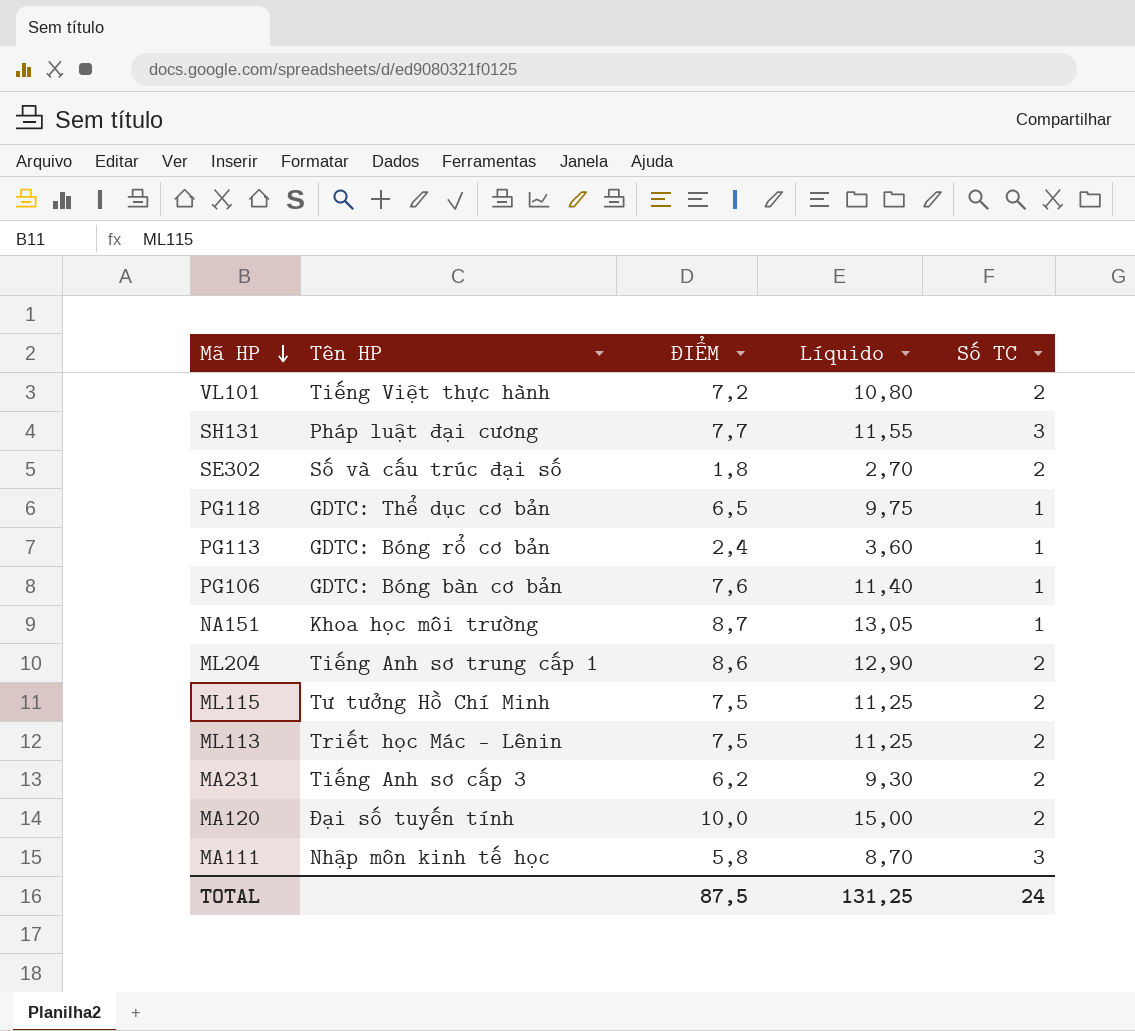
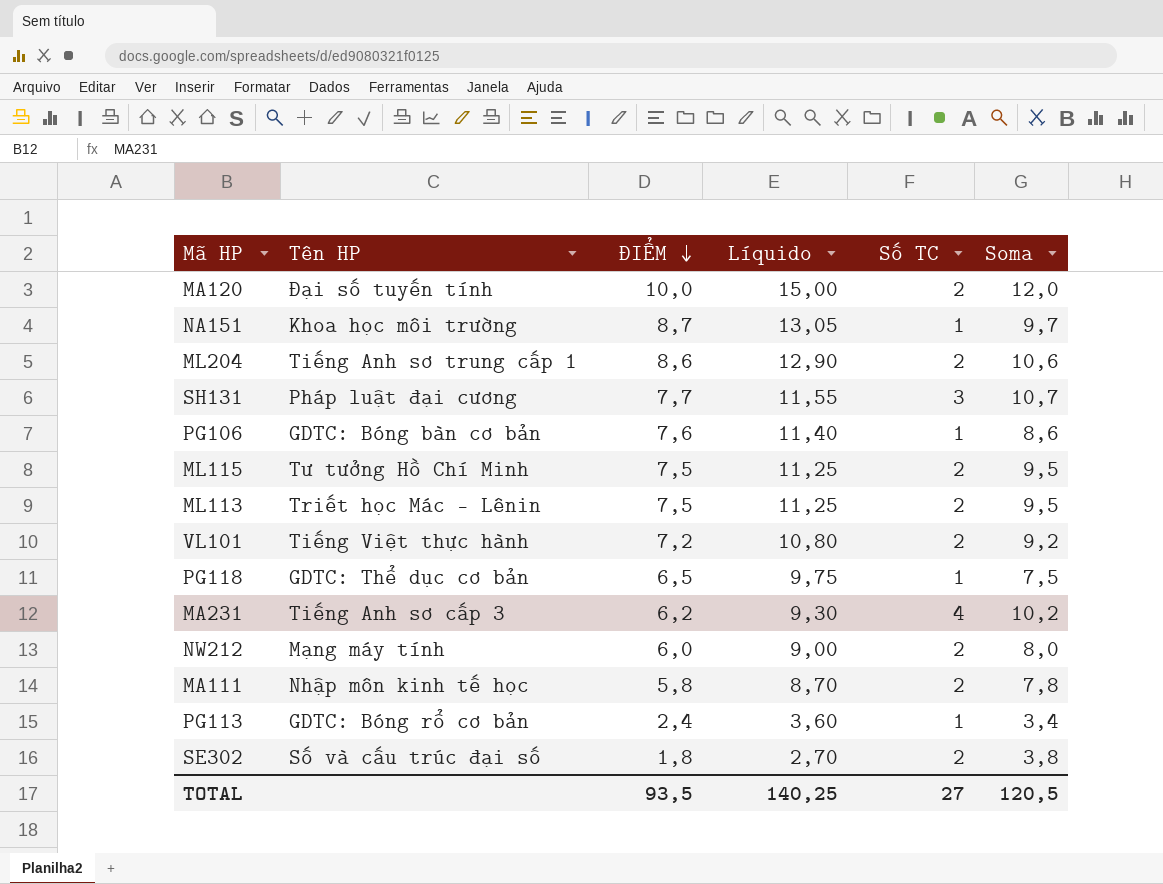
row order: Mã HP descending -> ĐIỂM descending
column Soma | formula: none -> [ĐIỂM] + [Số TC]
MA231 | Số TC: 2 -> 4
row NW212: none -> Mạng máy tính | 6,0 | 9,00 | 2 | 8,0
MA111 | Số TC: 3 -> 2
TOTAL | ĐIỂM: 87,5 -> 93,5
TOTAL | Líquido: 131,25 -> 140,25
TOTAL | Số TC: 24 -> 27

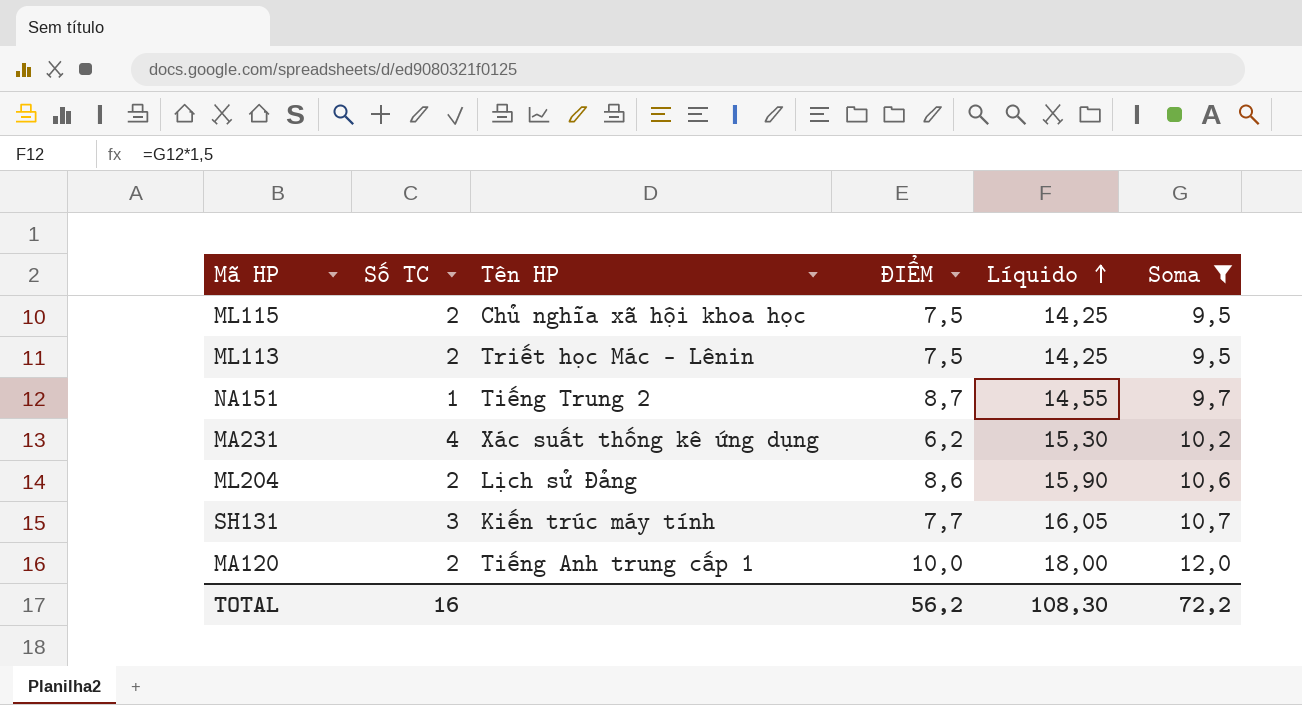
filter: none -> Soma >= 9,5
row order: ĐIỂM descending -> Líquido ascending
column Số TC | position: 5 -> 2
column Líquido | formula: [ĐIỂM] * 1,5 -> [Soma] * 1,5
ML115 | Tên HP: Tư tưởng Hồ Chí Minh -> Chủ nghĩa xã hội khoa học
NA151 | Tên HP: Khoa học môi trường -> Tiếng Trung 2
MA231 | Tên HP: Tiếng Anh sơ cấp 3 -> Xác suất thống kê ứng dụng
ML204 | Tên HP: Tiếng Anh sơ trung cấp 1 -> Lịch sử Đảng
SH131 | Tên HP: Pháp luật đại cương -> Kiến trúc máy tính
MA120 | Tên HP: Đại số tuyến tính -> Tiếng Anh trung cấp 1
TOTAL | Số TC: 27 -> 16
TOTAL | ĐIỂM: 93,5 -> 56,2
TOTAL | Líquido: 140,25 -> 108,30
TOTAL | Soma: 120,5 -> 72,2

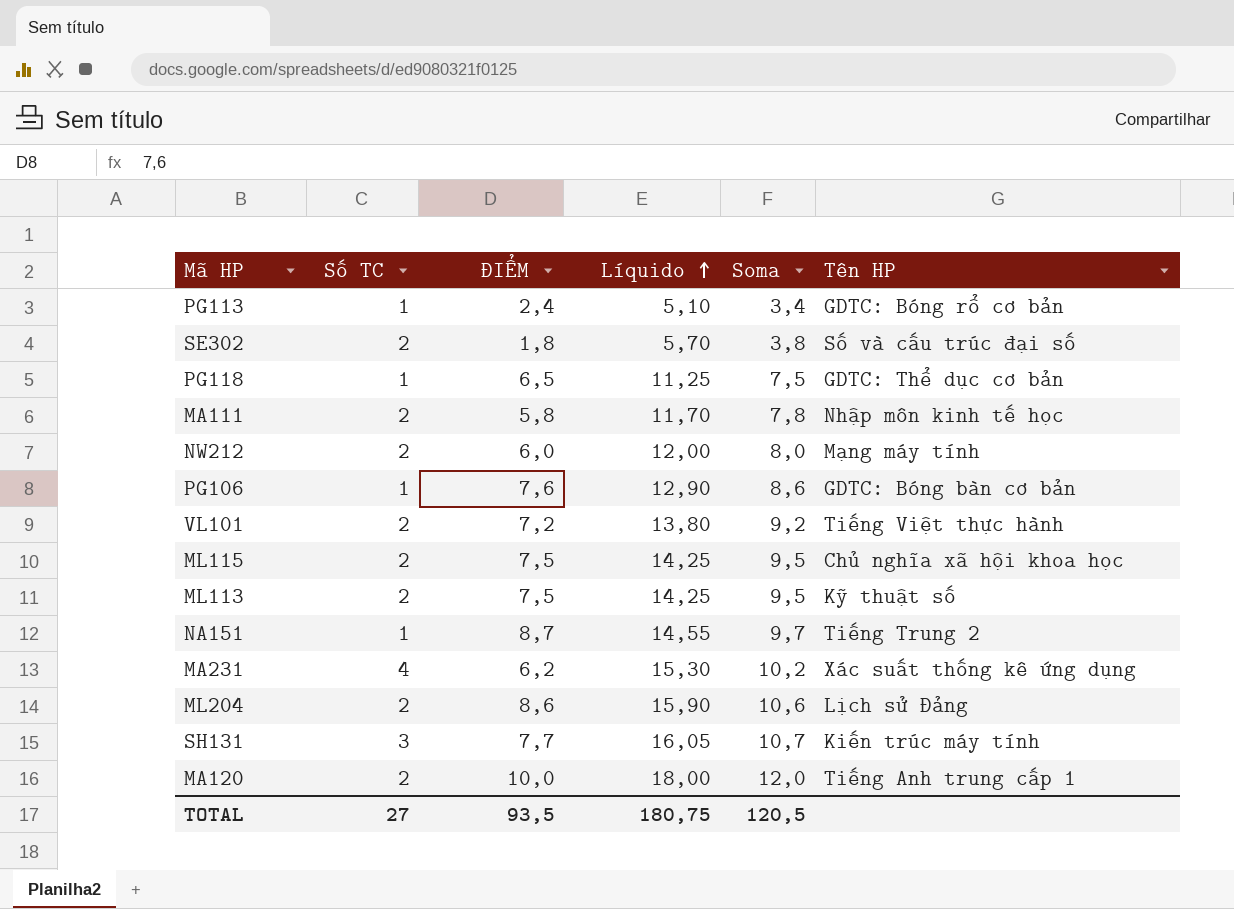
filter: Soma >= 9,5 -> none
column Tên HP | position: 3 -> 6
ML113 | Tên HP: Triết học Mác - Lênin -> Kỹ thuật số
TOTAL | Số TC: 16 -> 27
TOTAL | ĐIỂM: 56,2 -> 93,5
TOTAL | Líquido: 108,30 -> 180,75
TOTAL | Soma: 72,2 -> 120,5

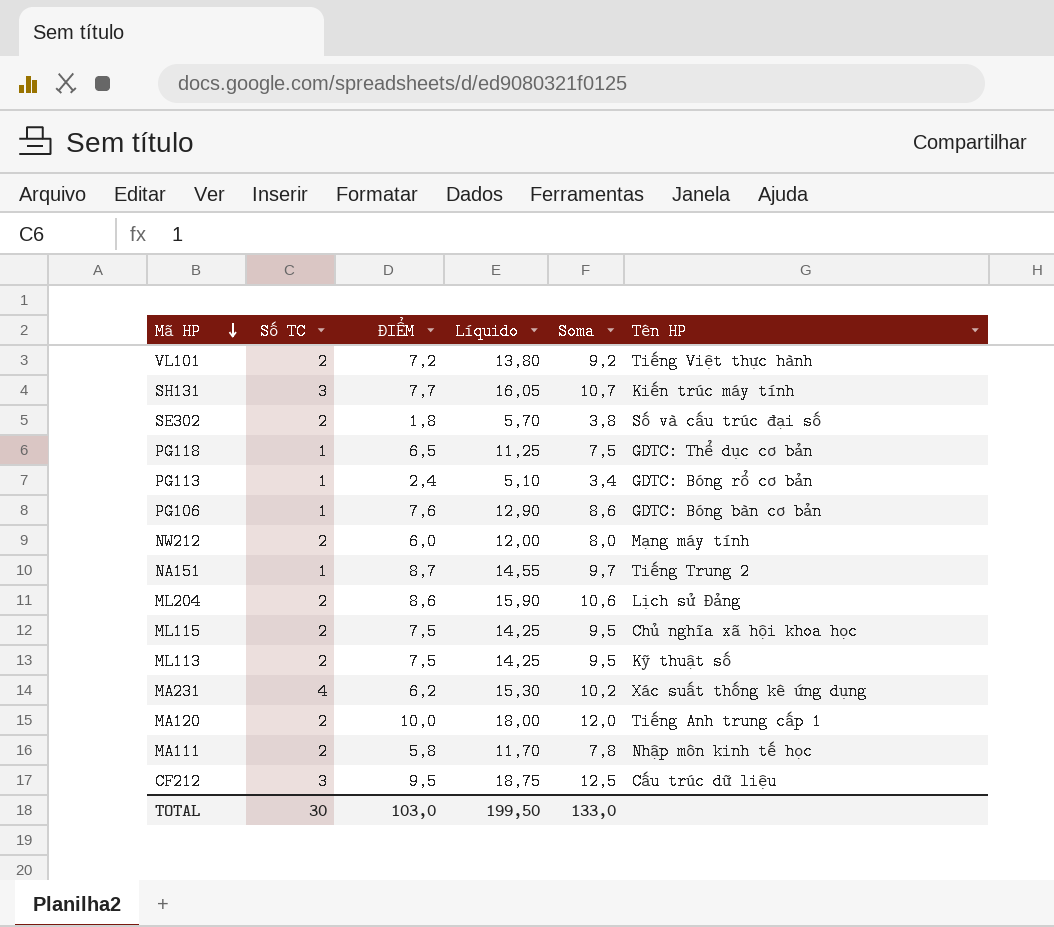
row order: Líquido ascending -> Mã HP descending
row CF212: none -> 3 | 9,5 | 18,75 | 12,5 | Cấu trúc dữ liệu
TOTAL | Số TC: 27 -> 30
TOTAL | ĐIỂM: 93,5 -> 103,0
TOTAL | Líquido: 180,75 -> 199,50
TOTAL | Soma: 120,5 -> 133,0

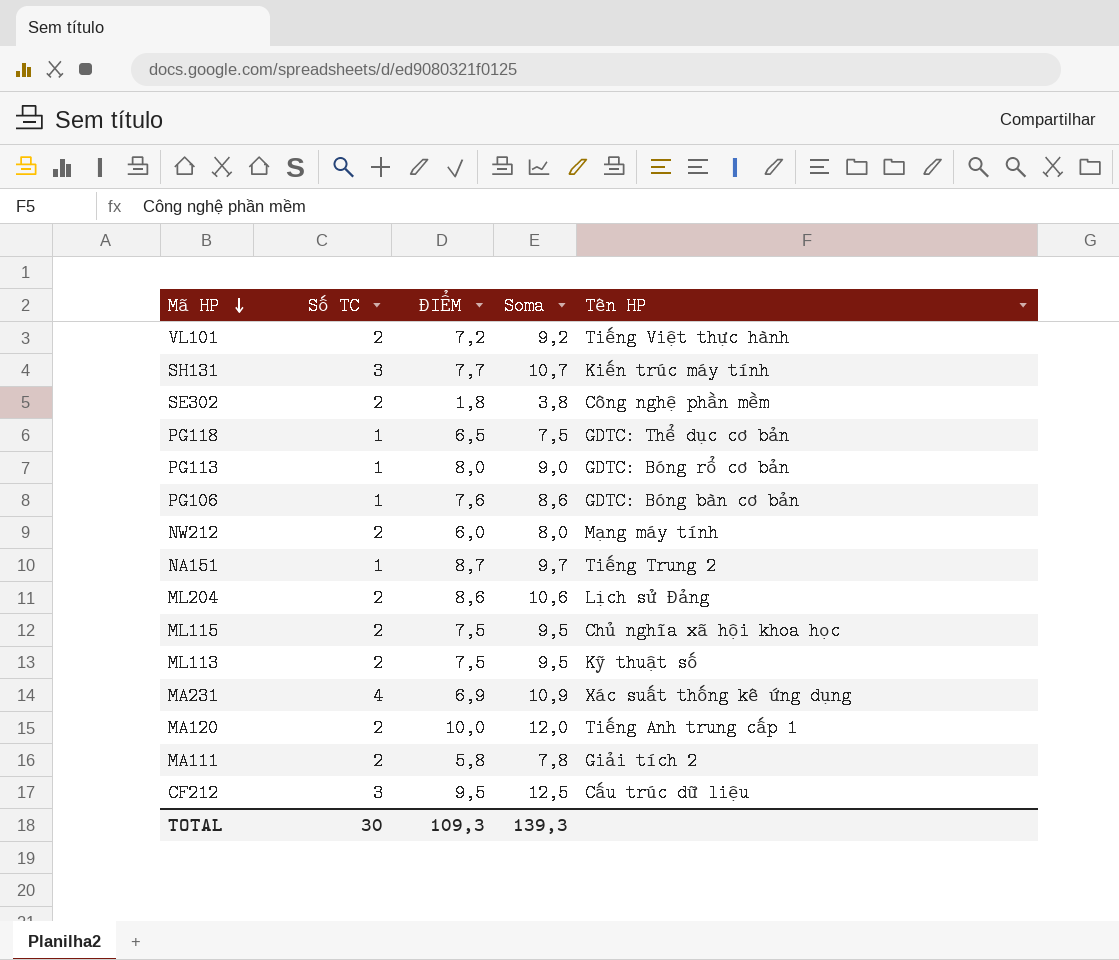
column Líquido | formula: [Soma] * 1,5 -> none
SE302 | Tên HP: Số và cấu trúc đại số -> Công nghệ phần mềm
PG113 | ĐIỂM: 2,4 -> 8,0
PG113 | Soma: 3,4 -> 9,0
MA231 | ĐIỂM: 6,2 -> 6,9
MA231 | Soma: 10,2 -> 10,9
MA111 | Tên HP: Nhập môn kinh tế học -> Giải tích 2
TOTAL | ĐIỂM: 103,0 -> 109,3
TOTAL | Soma: 133,0 -> 139,3

